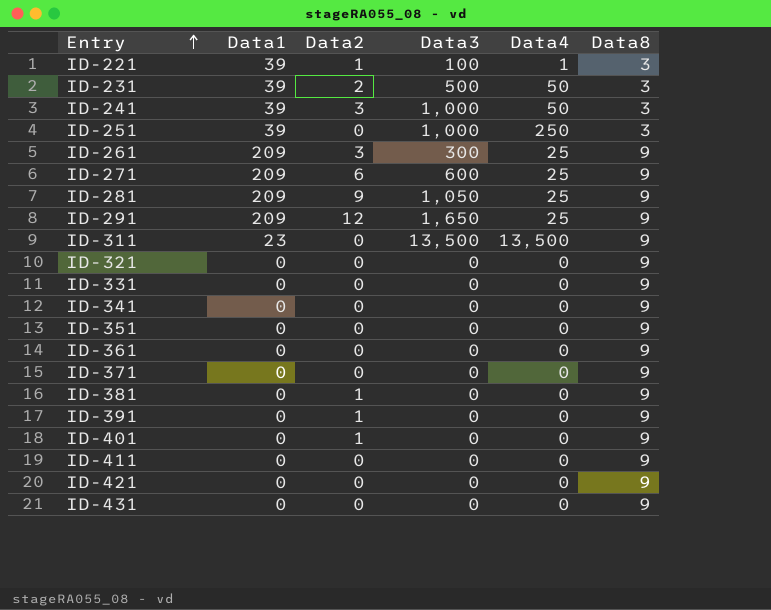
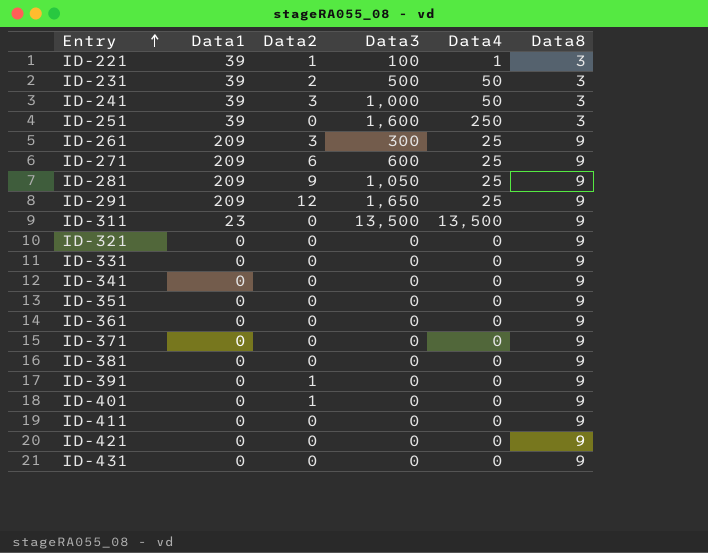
ID-251 | Data3: 1,000 -> 1,600
ID-381 | Data2: 1 -> 0

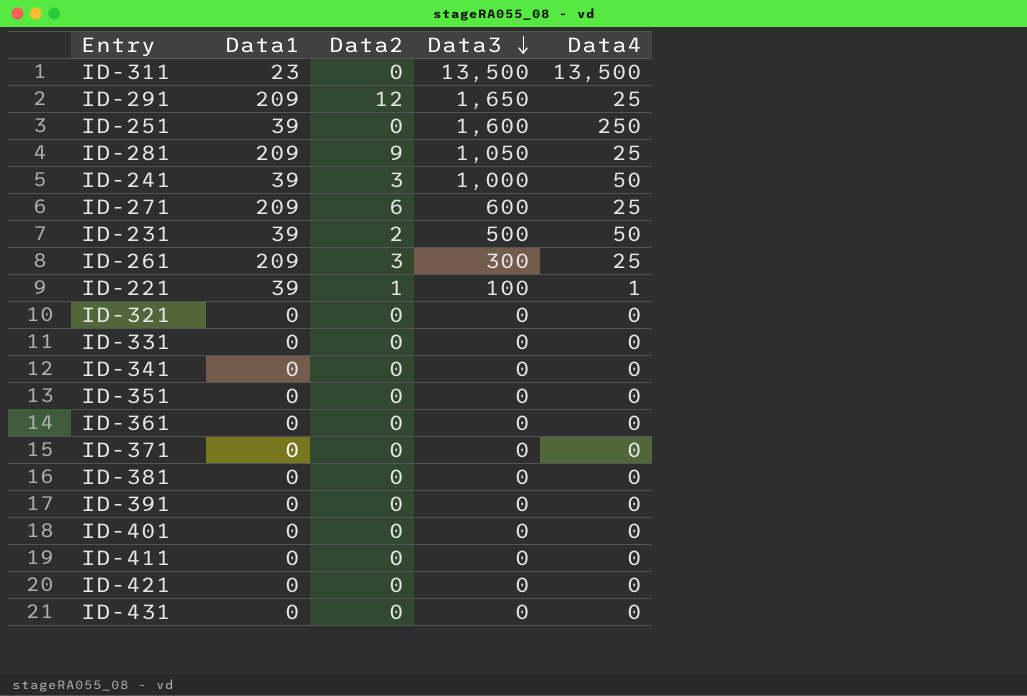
row order: Entry ascending -> Data3 descending
column Data8 | position: 6 -> none
ID-391 | Data2: 1 -> 0
ID-401 | Data2: 1 -> 0

